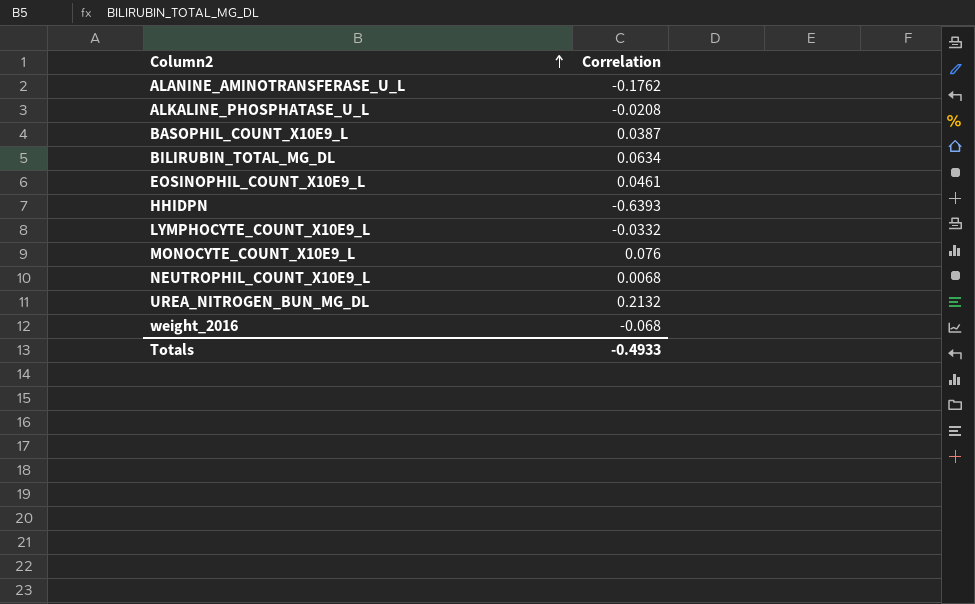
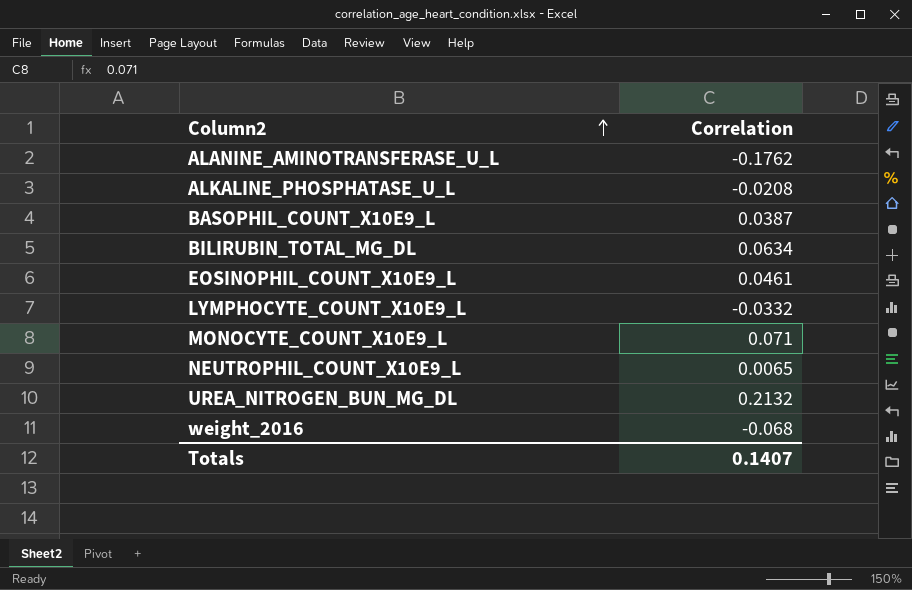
row HHIDPN: -0.6393 -> none
MONOCYTE_COUNT_X10E9_L | Correlation: 0.076 -> 0.071
NEUTROPHIL_COUNT_X10E9_L | Correlation: 0.0068 -> 0.0065
Totals | Correlation: -0.4933 -> 0.1407

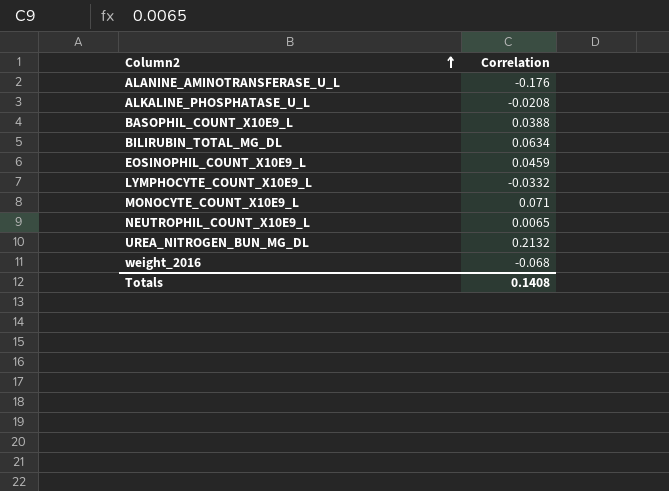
ALANINE_AMINOTRANSFERASE_U_L | Correlation: -0.1762 -> -0.176
BASOPHIL_COUNT_X10E9_L | Correlation: 0.0387 -> 0.0388
EOSINOPHIL_COUNT_X10E9_L | Correlation: 0.0461 -> 0.0459
Totals | Correlation: 0.1407 -> 0.1408

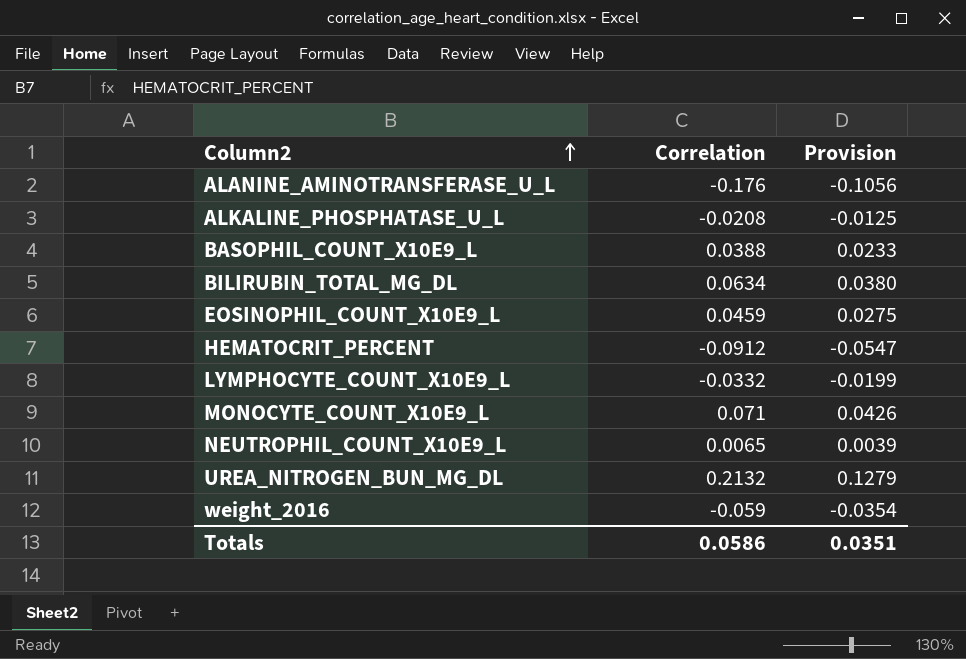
column Provision | formula: none -> [Correlation] * 0.6
row HEMATOCRIT_PERCENT: none -> -0.0912 | -0.0547
weight_2016 | Correlation: -0.068 -> -0.059
Totals | Correlation: 0.1408 -> 0.0586

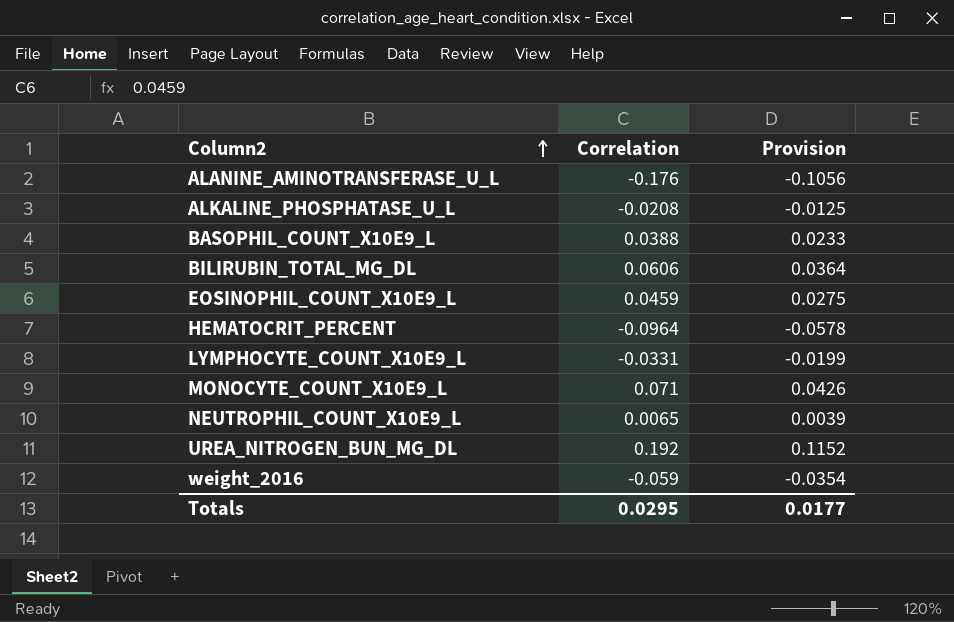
BILIRUBIN_TOTAL_MG_DL | Correlation: 0.0634 -> 0.0606
BILIRUBIN_TOTAL_MG_DL | Provision: 0.0380 -> 0.0364
HEMATOCRIT_PERCENT | Correlation: -0.0912 -> -0.0964
HEMATOCRIT_PERCENT | Provision: -0.0547 -> -0.0578
LYMPHOCYTE_COUNT_X10E9_L | Correlation: -0.0332 -> -0.0331
UREA_NITROGEN_BUN_MG_DL | Correlation: 0.2132 -> 0.192
UREA_NITROGEN_BUN_MG_DL | Provision: 0.1279 -> 0.1152
Totals | Correlation: 0.0586 -> 0.0295
Totals | Provision: 0.0351 -> 0.0177

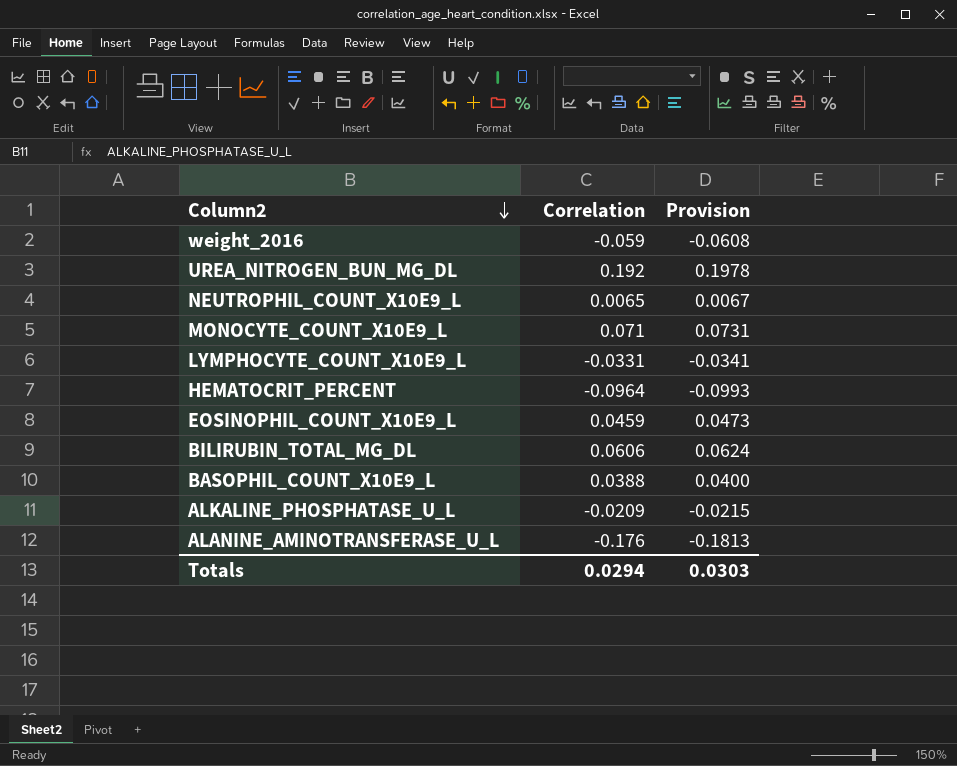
row order: Column2 ascending -> Column2 descending
column Provision | formula: [Correlation] * 0.6 -> [Correlation] * 1.03
ALKALINE_PHOSPHATASE_U_L | Correlation: -0.0208 -> -0.0209
Totals | Correlation: 0.0295 -> 0.0294
Totals | Provision: 0.0177 -> 0.0303

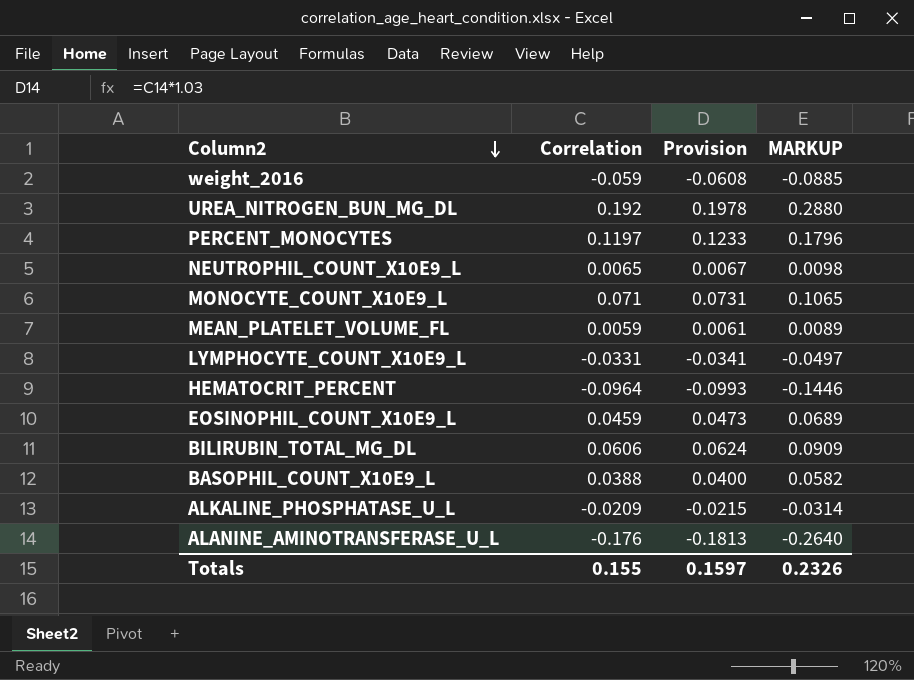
column MARKUP | formula: none -> [Correlation] * 1.5
row PERCENT_MONOCYTES: none -> 0.1197 | 0.1233 | 0.1796
row MEAN_PLATELET_VOLUME_FL: none -> 0.0059 | 0.0061 | 0.0089
Totals | Correlation: 0.0294 -> 0.155
Totals | Provision: 0.0303 -> 0.1597

